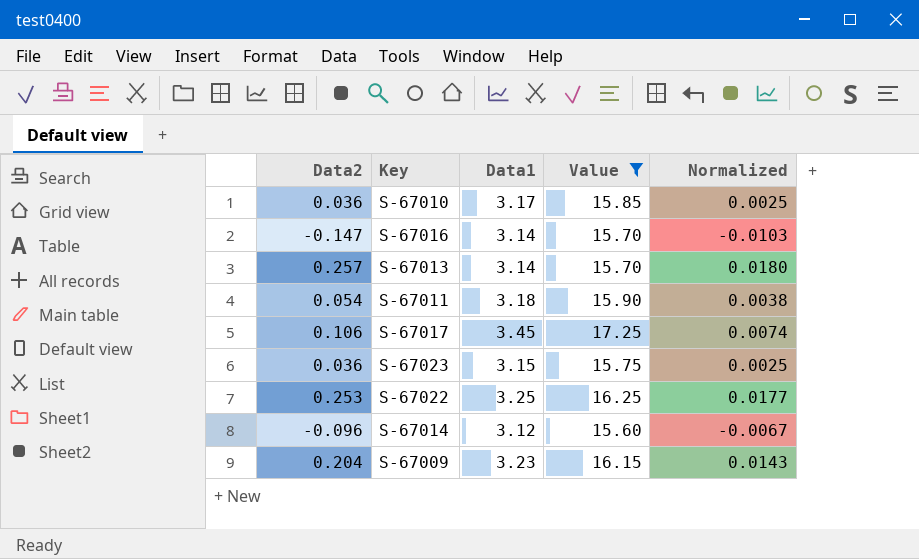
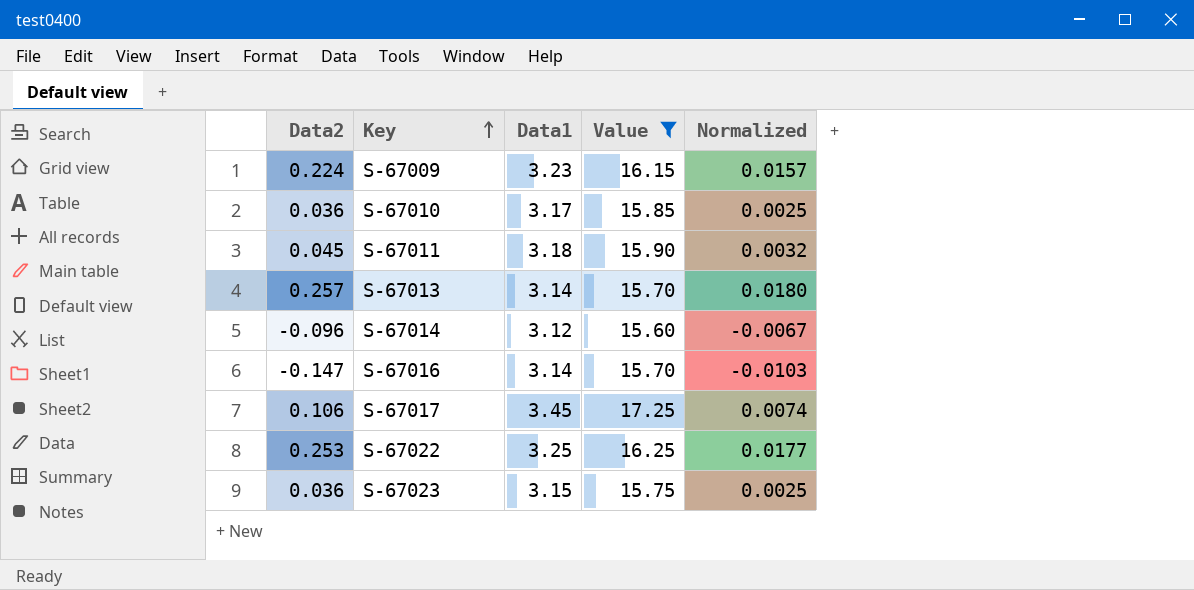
row order: none -> Key ascending
S-67009 | Data2: 0.204 -> 0.224
S-67009 | Normalized: 0.0143 -> 0.0157
S-67011 | Data2: 0.054 -> 0.045
S-67011 | Normalized: 0.0038 -> 0.0032

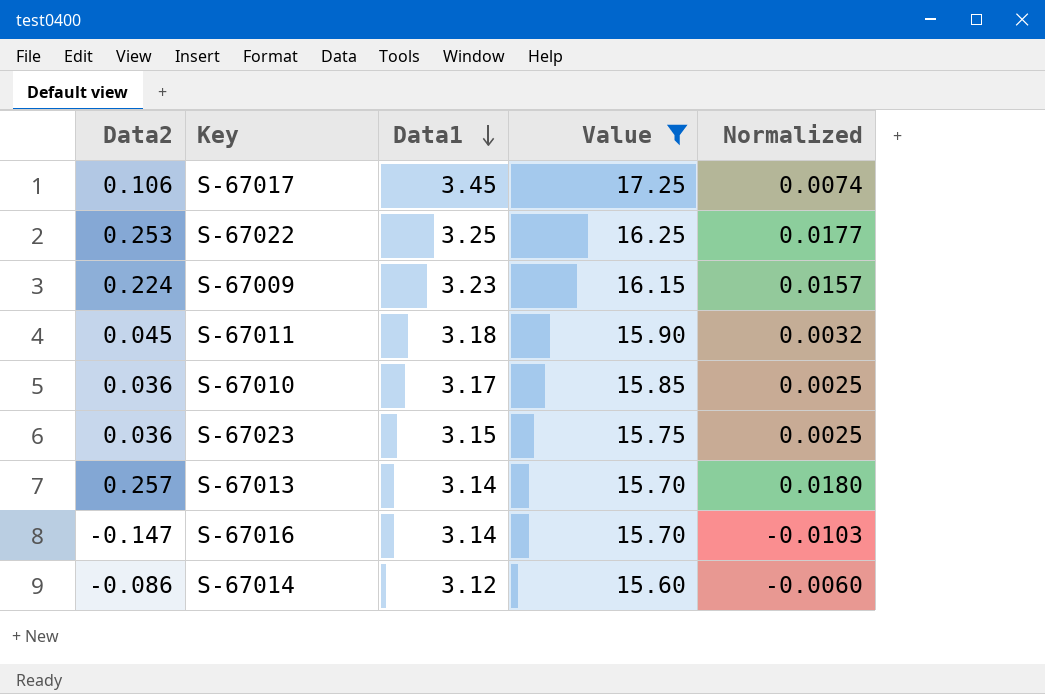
row order: Key ascending -> Data1 descending
S-67014 | Data2: -0.096 -> -0.086
S-67014 | Normalized: -0.0067 -> -0.0060

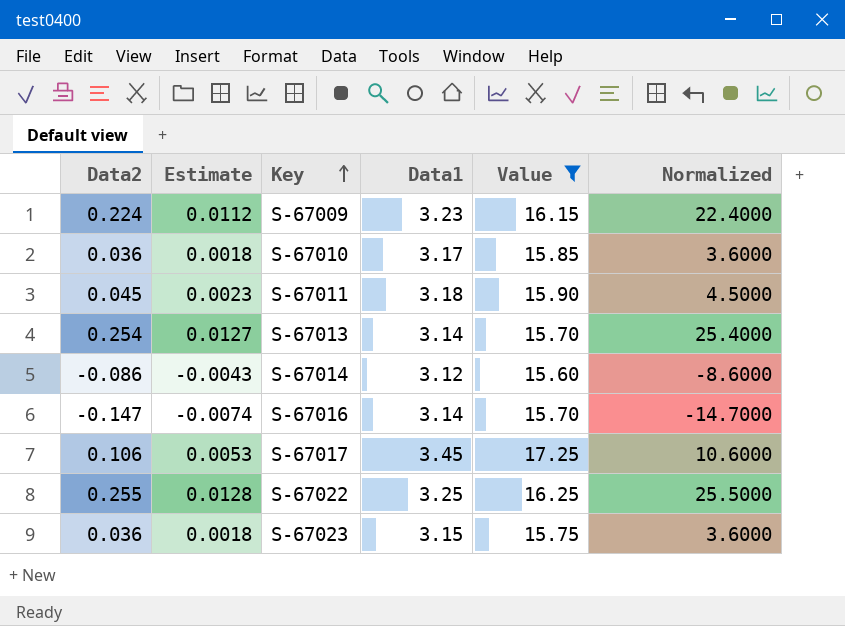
row order: Data1 descending -> Key ascending
column Estimate | formula: none -> [Data2] * 0.05
column Normalized | formula: [Data2] * 0.07 -> [Data2] * 100
S-67013 | Data2: 0.257 -> 0.254
S-67022 | Data2: 0.253 -> 0.255

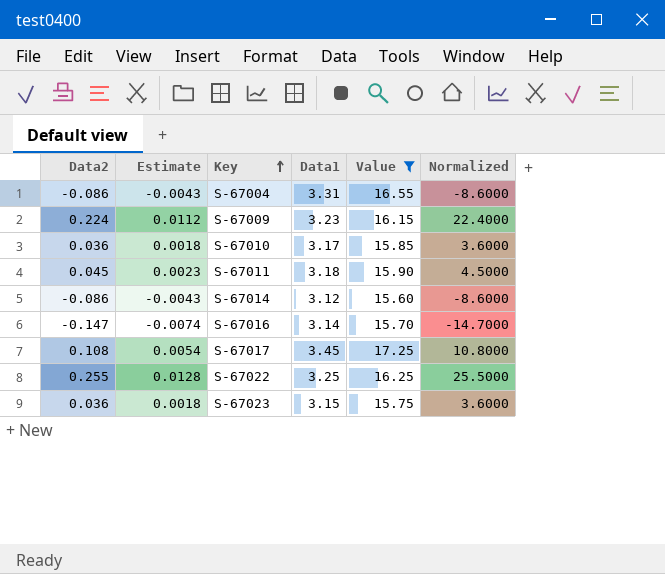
row S-67013: 0.254 | 0.0127 | 3.14 | 15.70 | 25.4000 -> none
row S-67004: none -> -0.086 | -0.0043 | 3.31 | 16.55 | -8.6000
S-67017 | Data2: 0.106 -> 0.108
S-67017 | Estimate: 0.0053 -> 0.0054
S-67017 | Normalized: 10.6000 -> 10.8000

